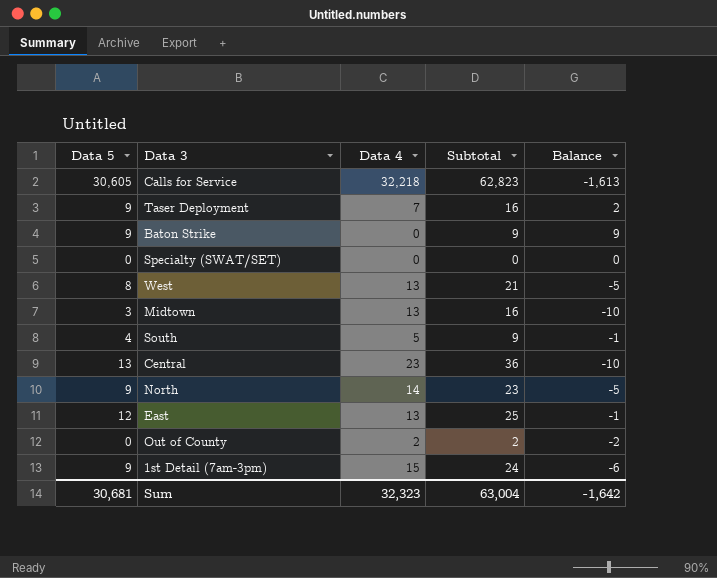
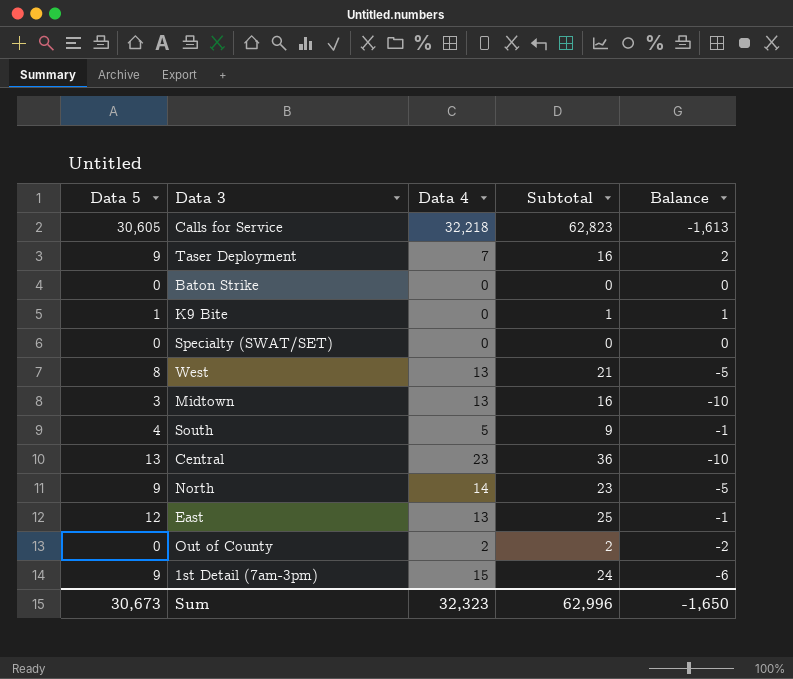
Baton Strike | Data 5: 9 -> 0
Baton Strike | Subtotal: 9 -> 0
Baton Strike | Balance: 9 -> 0
row K9 Bite: none -> 1 | 0 | 1 | 1
Sum | Data 5: 30,681 -> 30,673
Sum | Subtotal: 63,004 -> 62,996
Sum | Balance: -1,642 -> -1,650

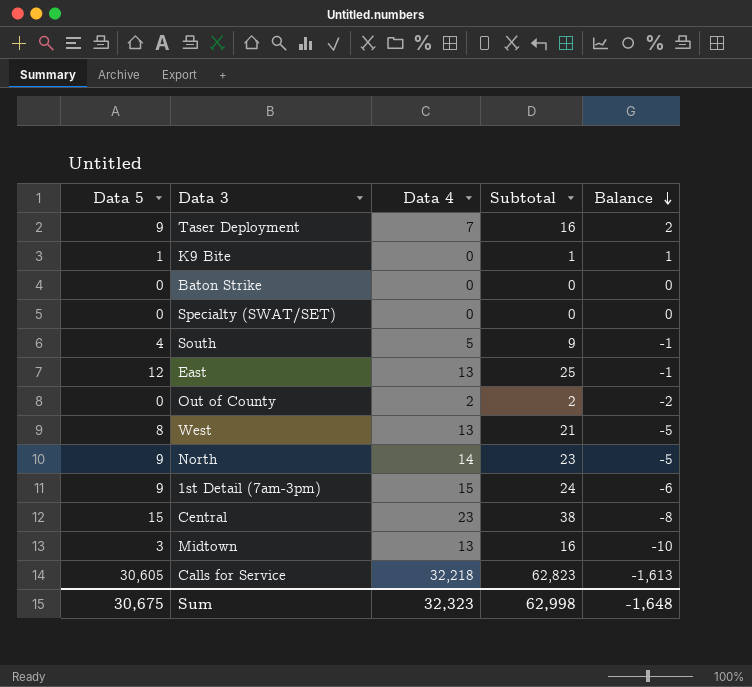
row order: none -> Balance descending
Central | Data 5: 13 -> 15
Central | Subtotal: 36 -> 38
Central | Balance: -10 -> -8
Sum | Data 5: 30,673 -> 30,675
Sum | Subtotal: 62,996 -> 62,998
Sum | Balance: -1,650 -> -1,648

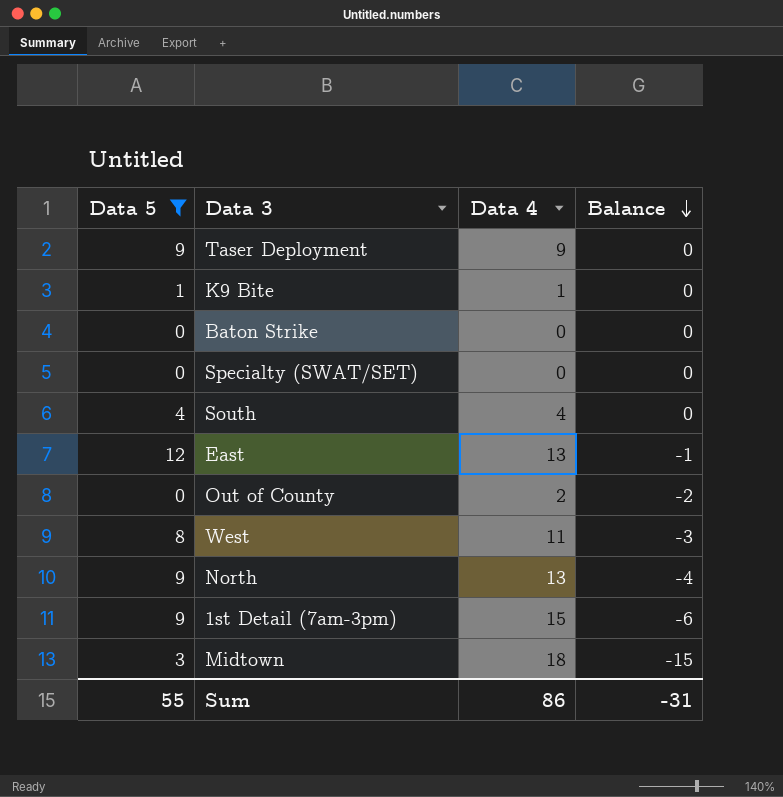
filter: none -> Data 5 <= 12
column Subtotal | formula: [Data 5] + [Data 4] -> none
Taser Deployment | Data 4: 7 -> 9
Taser Deployment | Balance: 2 -> 0
K9 Bite | Data 4: 0 -> 1
K9 Bite | Balance: 1 -> 0
South | Data 4: 5 -> 4
South | Balance: -1 -> 0
West | Data 4: 13 -> 11
West | Balance: -5 -> -3
North | Data 4: 14 -> 13
North | Balance: -5 -> -4
Midtown | Data 4: 13 -> 18
Midtown | Balance: -10 -> -15
Sum | Data 5: 30,675 -> 55
Sum | Data 4: 32,323 -> 86
Sum | Balance: -1,648 -> -31

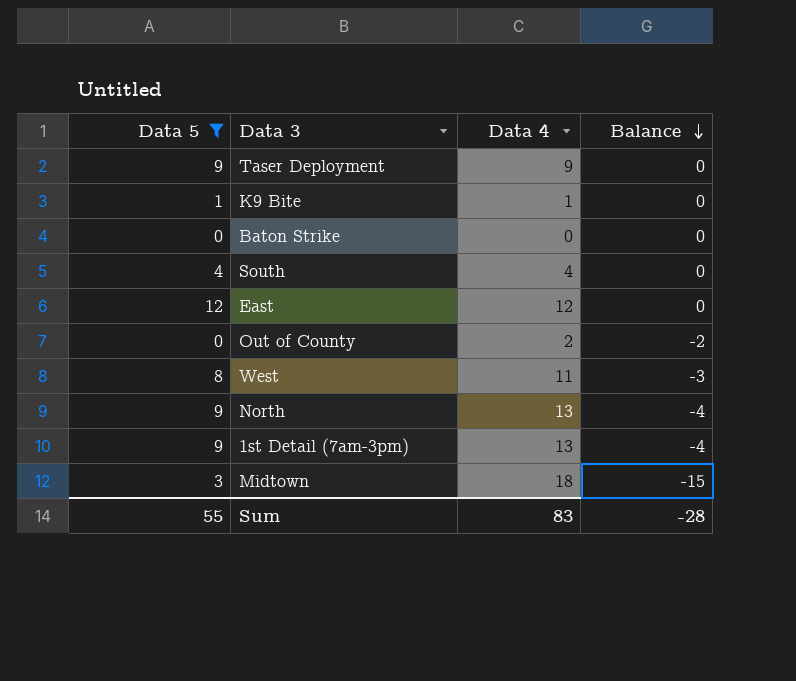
row Specialty (SWAT/SET): 0 | 0 | 0 -> none
East | Data 4: 13 -> 12
East | Balance: -1 -> 0
1st Detail (7am-3pm) | Data 4: 15 -> 13
1st Detail (7am-3pm) | Balance: -6 -> -4
Sum | Data 4: 86 -> 83
Sum | Balance: -31 -> -28

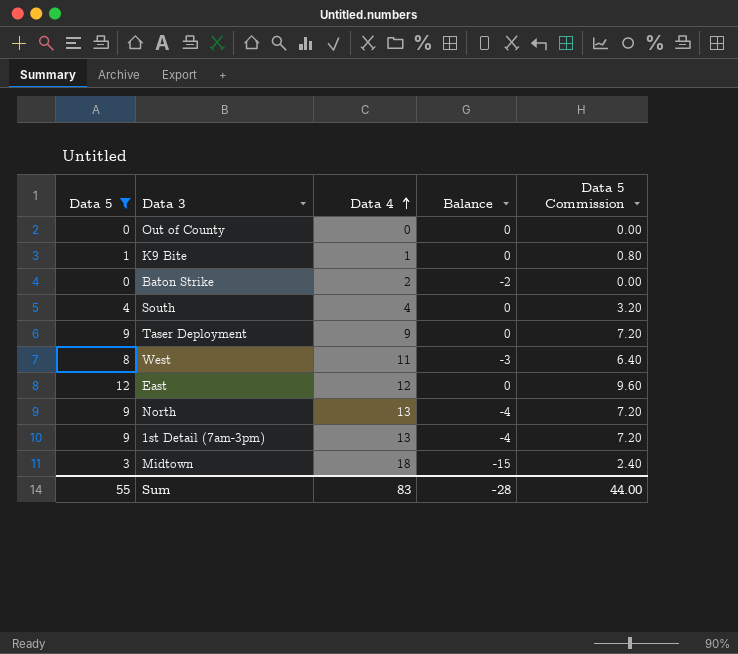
row order: Balance descending -> Data 4 ascending
column Data 5 Commission | formula: none -> [Data 5] * 0.8
Out of County | Data 4: 2 -> 0
Out of County | Balance: -2 -> 0
Baton Strike | Data 4: 0 -> 2
Baton Strike | Balance: 0 -> -2

